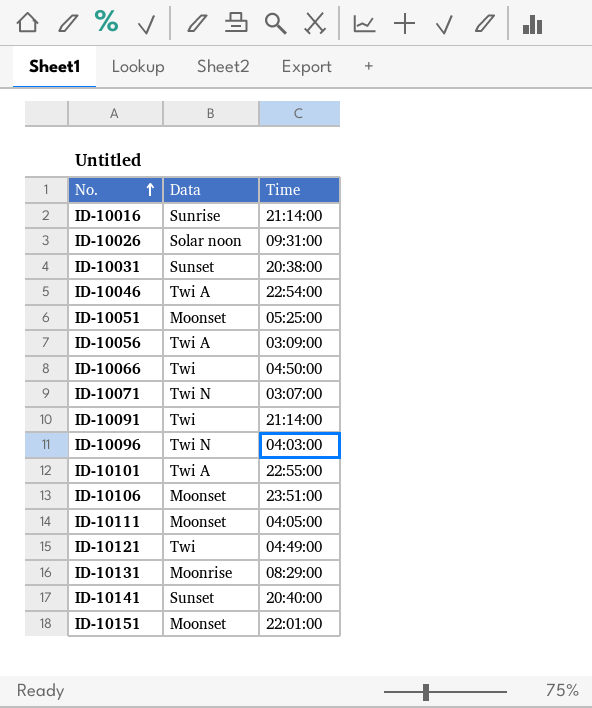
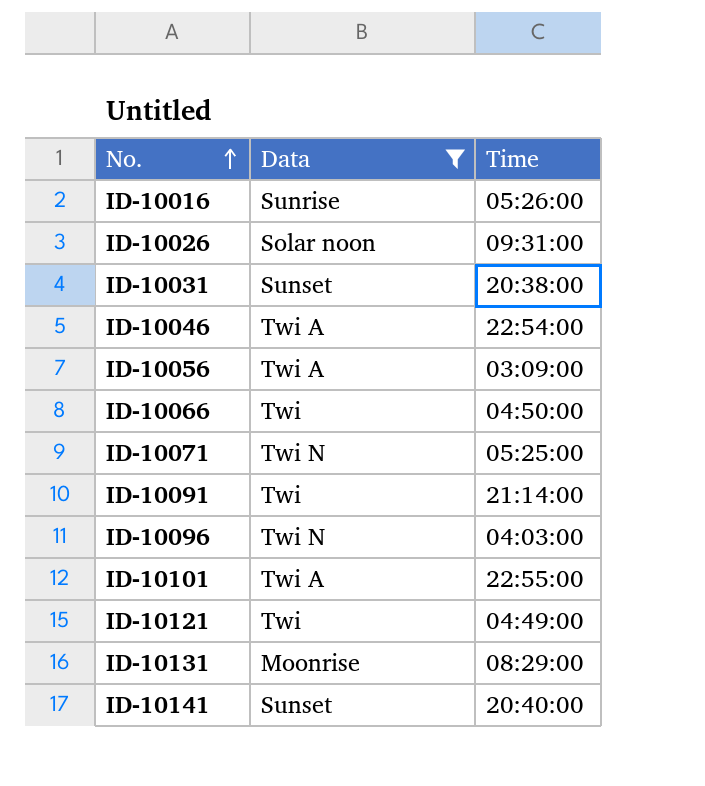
filter: none -> Data != Moonset
ID-10016 | Time: 21:14:00 -> 05:26:00
ID-10071 | Time: 03:07:00 -> 05:25:00

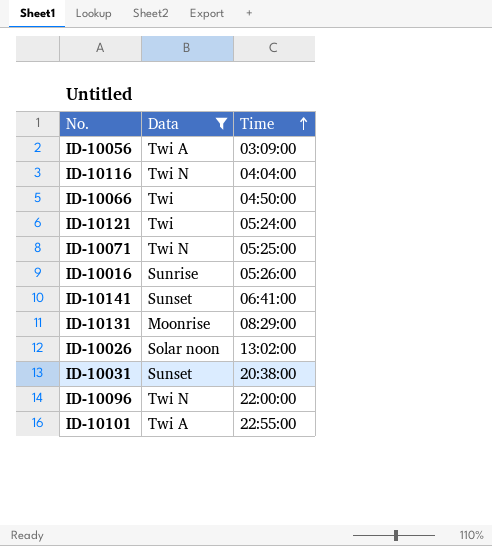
row order: No. ascending -> Time ascending
row ID-10046: Twi A | 22:54:00 -> none
row ID-10091: Twi | 21:14:00 -> none
row ID-10116: none -> Twi N | 04:04:00
ID-10121 | Time: 04:49:00 -> 05:24:00
ID-10141 | Time: 20:40:00 -> 06:41:00
ID-10026 | Time: 09:31:00 -> 13:02:00
ID-10096 | Time: 04:03:00 -> 22:00:00

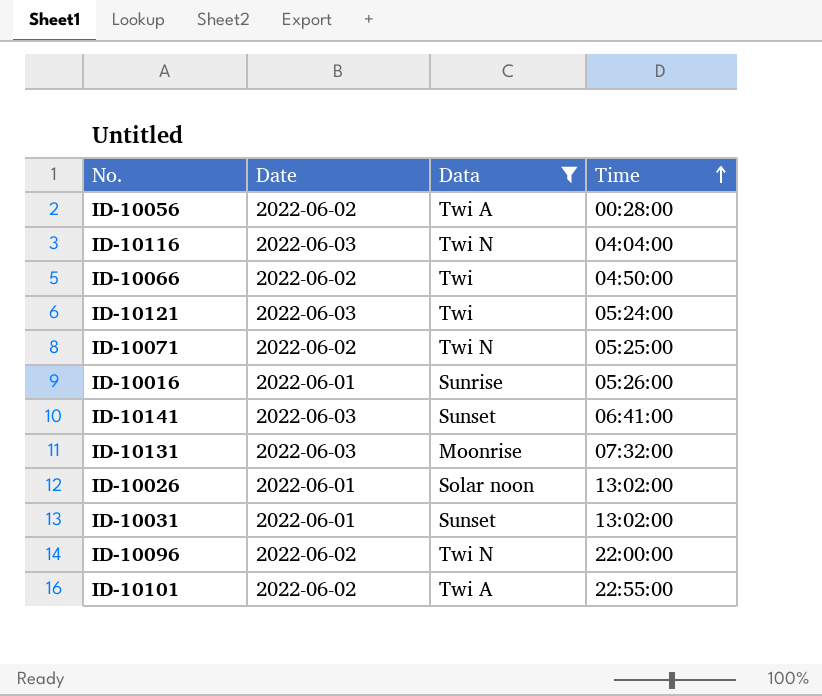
column Date | position: none -> 2
ID-10056 | Time: 03:09:00 -> 00:28:00
ID-10131 | Time: 08:29:00 -> 07:32:00
ID-10031 | Time: 20:38:00 -> 13:02:00

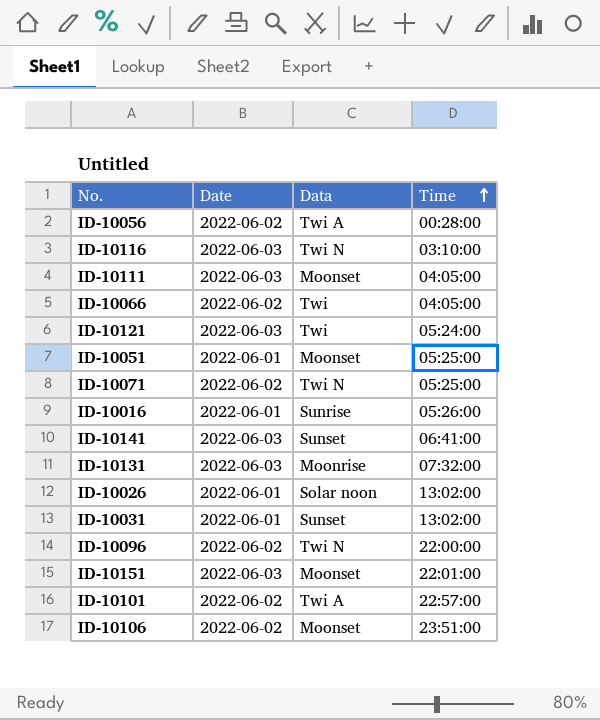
filter: Data != Moonset -> none
ID-10116 | Time: 04:04:00 -> 03:10:00
ID-10066 | Time: 04:50:00 -> 04:05:00
ID-10101 | Time: 22:55:00 -> 22:57:00

